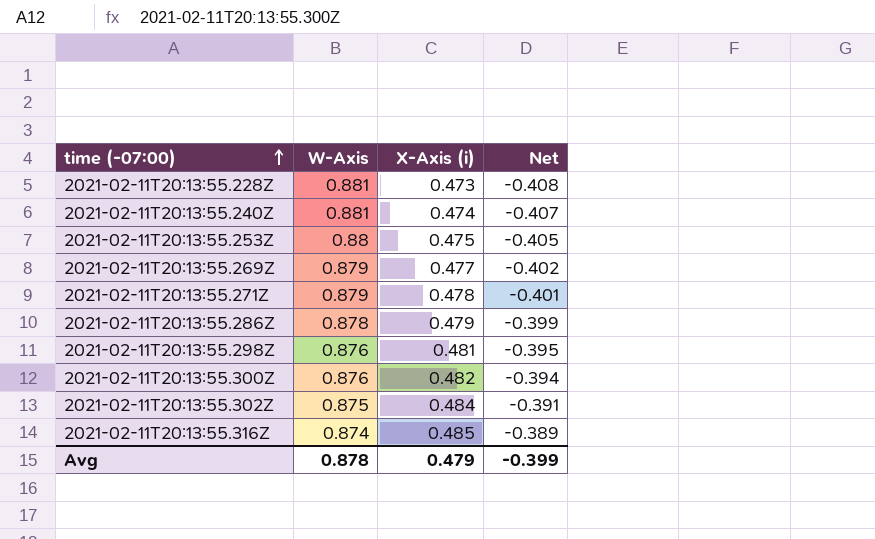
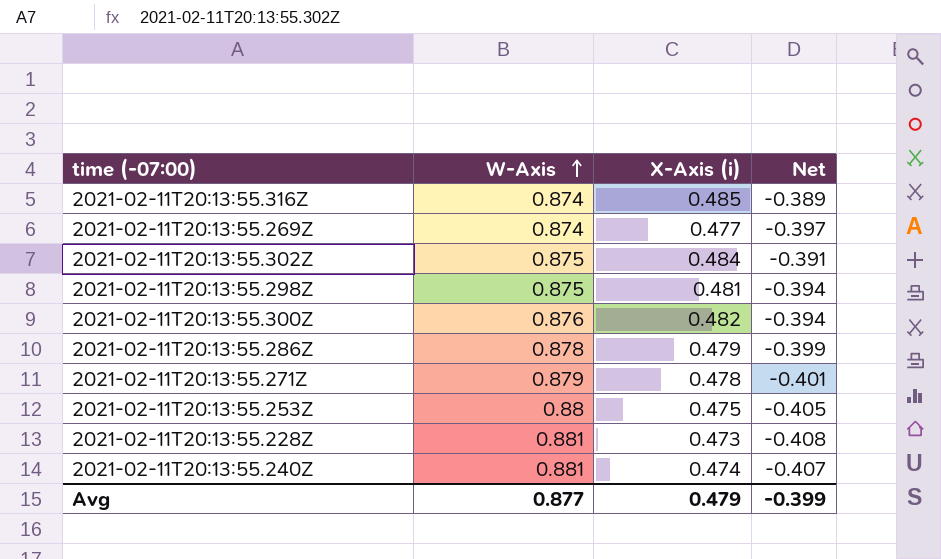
row order: time (-07:00) ascending -> W-Axis ascending
2021-02-11T20:13:55.269Z | W-Axis: 0.879 -> 0.874
2021-02-11T20:13:55.269Z | Net: -0.402 -> -0.397
2021-02-11T20:13:55.298Z | W-Axis: 0.876 -> 0.875
2021-02-11T20:13:55.298Z | Net: -0.395 -> -0.394
Avg | W-Axis: 0.878 -> 0.877

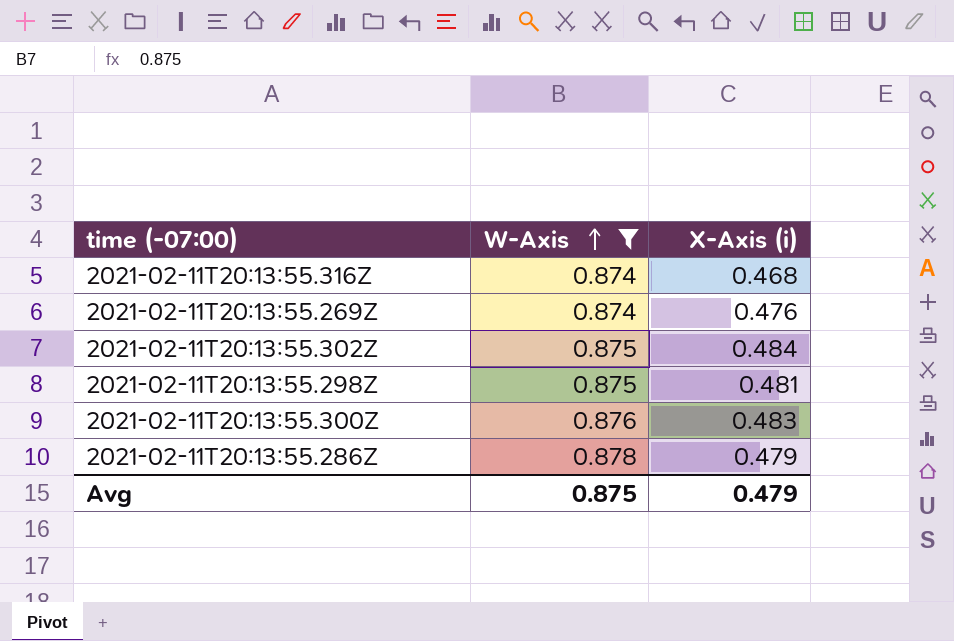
filter: none -> W-Axis <= 0.878
column Net | formula: [X-Axis (i)] - [W-Axis] -> none
2021-02-11T20:13:55.316Z | X-Axis (i): 0.485 -> 0.468
2021-02-11T20:13:55.269Z | X-Axis (i): 0.477 -> 0.476
2021-02-11T20:13:55.300Z | X-Axis (i): 0.482 -> 0.483
Avg | W-Axis: 0.877 -> 0.875

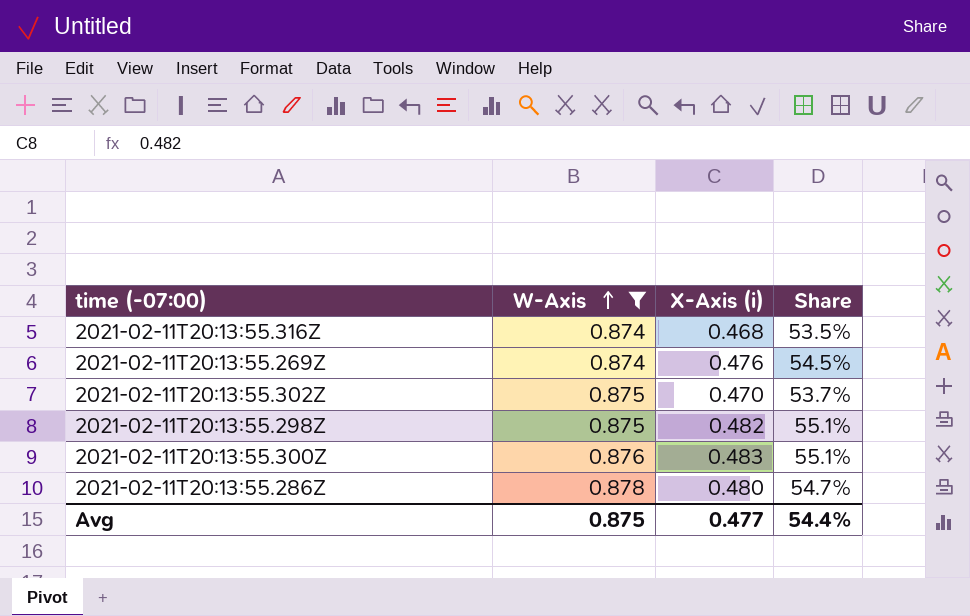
column Share | formula: none -> [X-Axis (i)] / [W-Axis]
2021-02-11T20:13:55.302Z | X-Axis (i): 0.484 -> 0.470
2021-02-11T20:13:55.298Z | X-Axis (i): 0.481 -> 0.482
2021-02-11T20:13:55.286Z | X-Axis (i): 0.479 -> 0.480
Avg | X-Axis (i): 0.479 -> 0.477

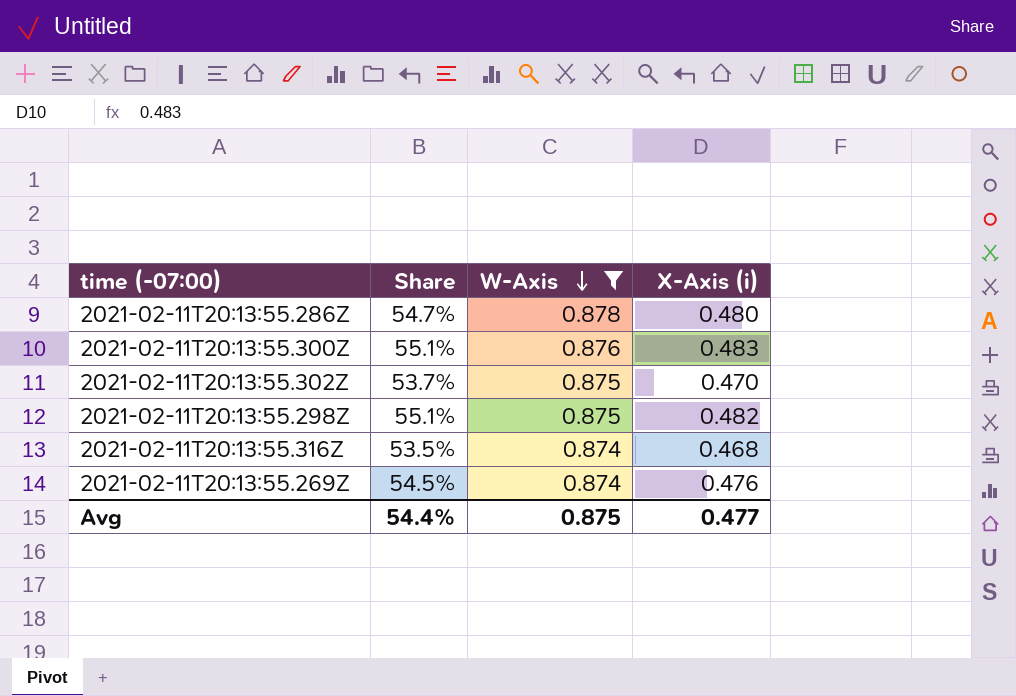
row order: W-Axis ascending -> W-Axis descending
column Share | position: 4 -> 2

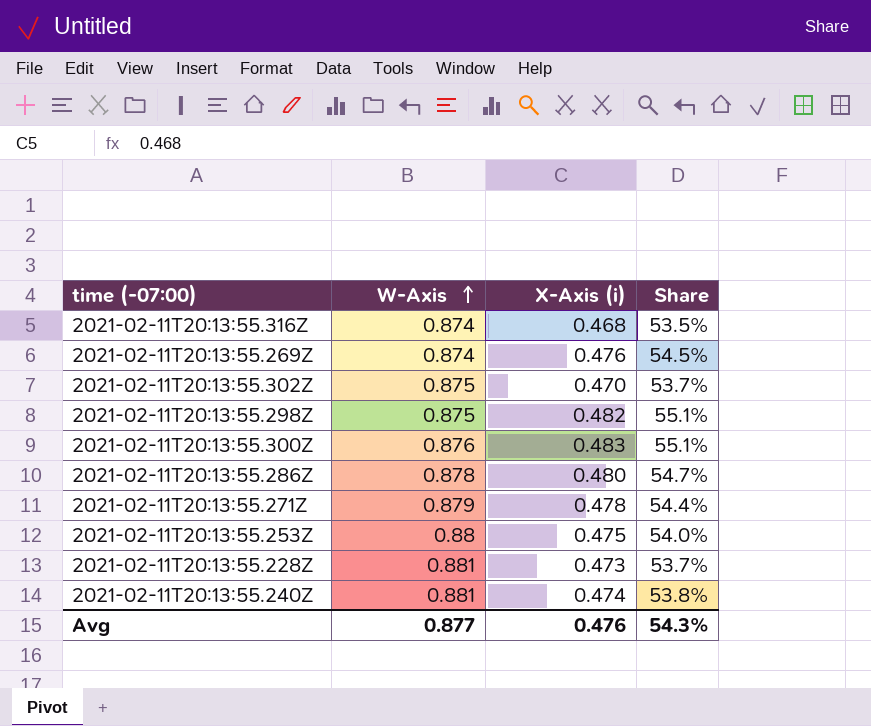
filter: W-Axis <= 0.878 -> none
row order: W-Axis descending -> W-Axis ascending
column Share | position: 2 -> 4
Avg | W-Axis: 0.875 -> 0.877
Avg | X-Axis (i): 0.477 -> 0.476
Avg | Share: 54.4% -> 54.3%

